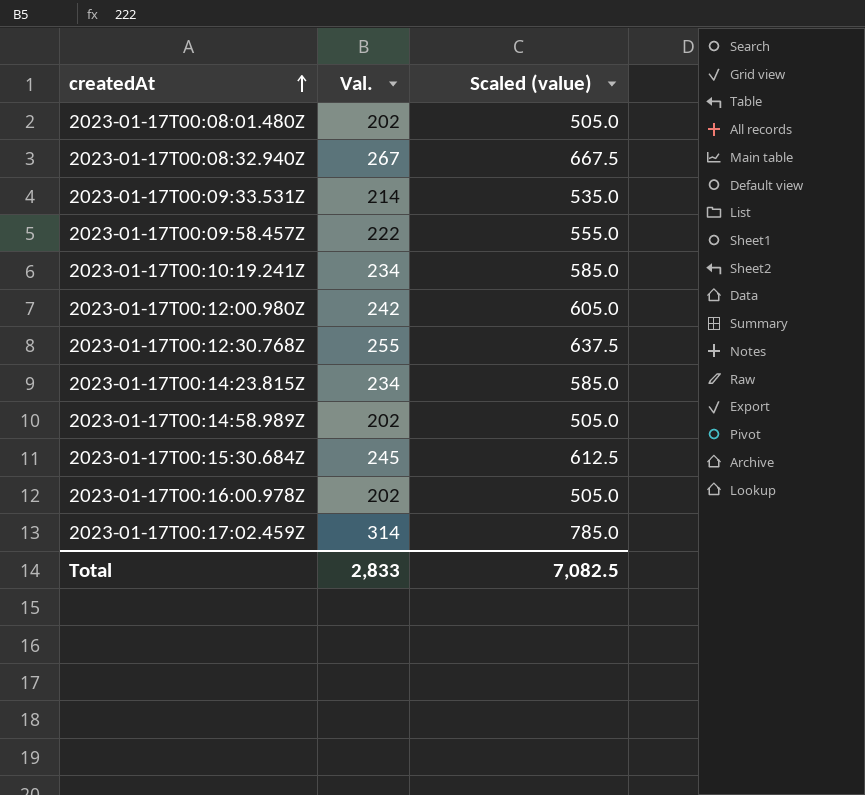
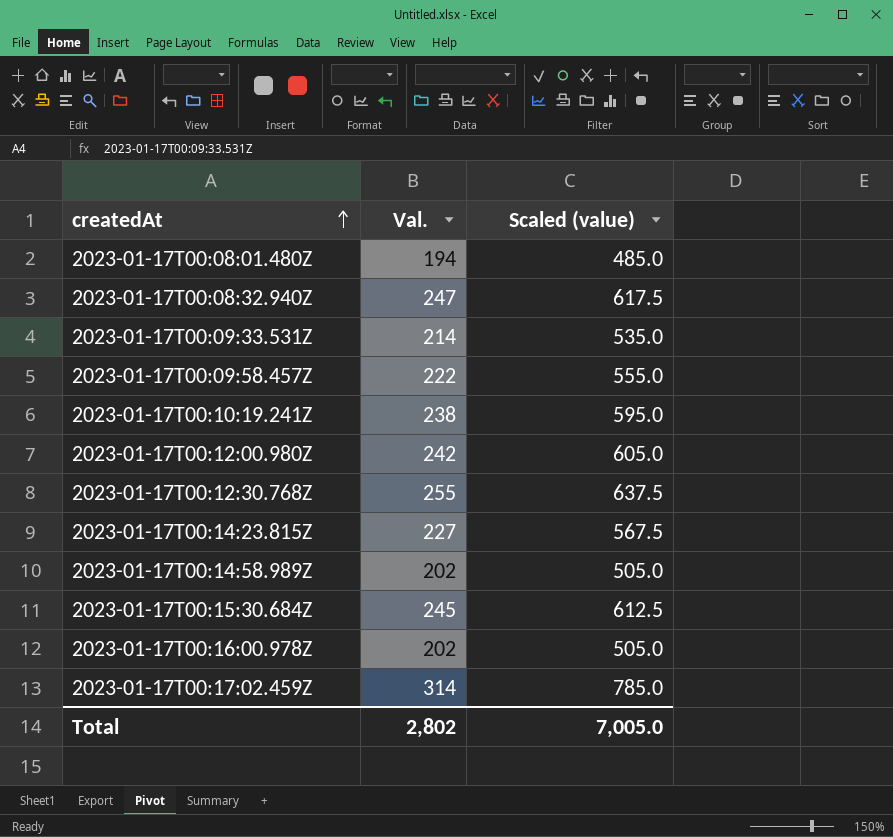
2023-01-17T00:08:01.480Z | Val.: 202 -> 194
2023-01-17T00:08:01.480Z | Scaled (value): 505.0 -> 485.0
2023-01-17T00:08:32.940Z | Val.: 267 -> 247
2023-01-17T00:08:32.940Z | Scaled (value): 667.5 -> 617.5
2023-01-17T00:10:19.241Z | Val.: 234 -> 238
2023-01-17T00:10:19.241Z | Scaled (value): 585.0 -> 595.0
2023-01-17T00:14:23.815Z | Val.: 234 -> 227
2023-01-17T00:14:23.815Z | Scaled (value): 585.0 -> 567.5
Total | Val.: 2,833 -> 2,802
Total | Scaled (value): 7,082.5 -> 7,005.0

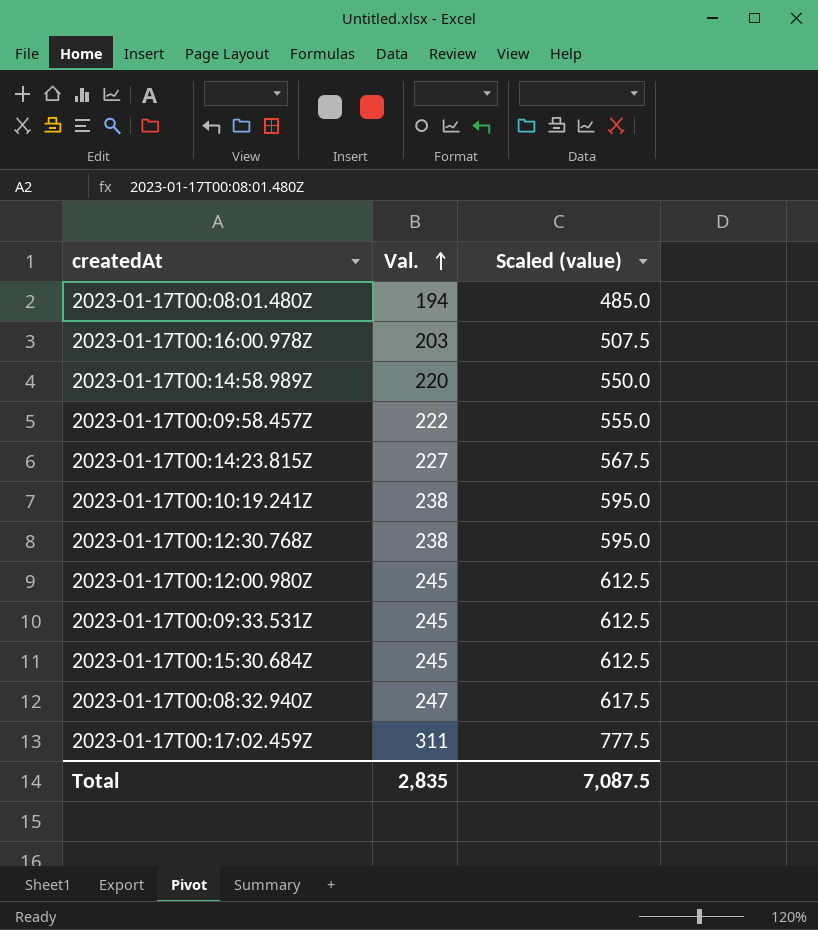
row order: createdAt ascending -> Val. ascending
2023-01-17T00:16:00.978Z | Val.: 202 -> 203
2023-01-17T00:16:00.978Z | Scaled (value): 505.0 -> 507.5
2023-01-17T00:14:58.989Z | Val.: 202 -> 220
2023-01-17T00:14:58.989Z | Scaled (value): 505.0 -> 550.0
2023-01-17T00:12:30.768Z | Val.: 255 -> 238
2023-01-17T00:12:30.768Z | Scaled (value): 637.5 -> 595.0
2023-01-17T00:12:00.980Z | Val.: 242 -> 245
2023-01-17T00:12:00.980Z | Scaled (value): 605.0 -> 612.5
2023-01-17T00:09:33.531Z | Val.: 214 -> 245
2023-01-17T00:09:33.531Z | Scaled (value): 535.0 -> 612.5
2023-01-17T00:17:02.459Z | Val.: 314 -> 311
2023-01-17T00:17:02.459Z | Scaled (value): 785.0 -> 777.5
Total | Val.: 2,802 -> 2,835
Total | Scaled (value): 7,005.0 -> 7,087.5

